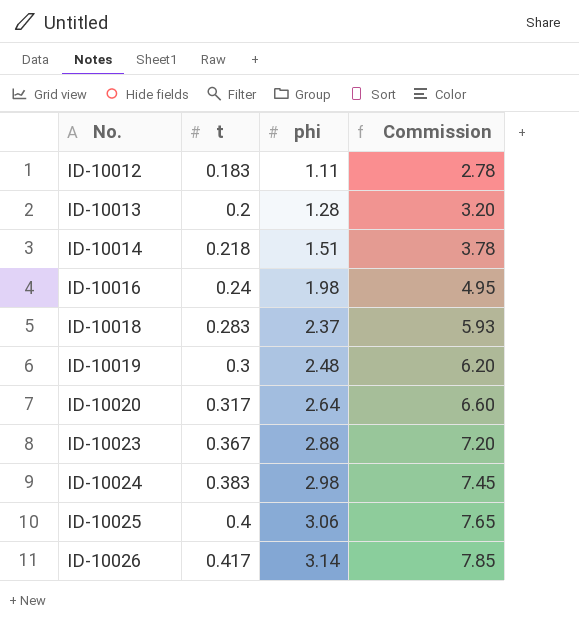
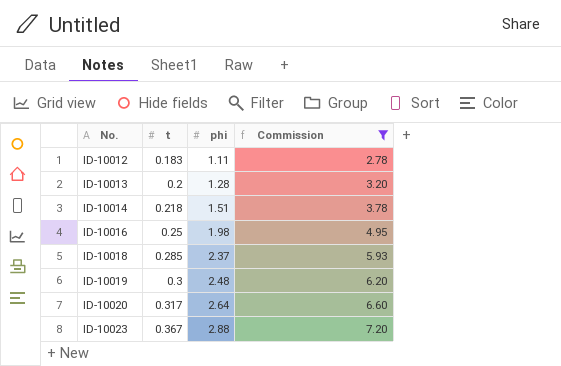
filter: none -> Commission <= 7.20
ID-10016 | t: 0.24 -> 0.25
ID-10018 | t: 0.283 -> 0.285

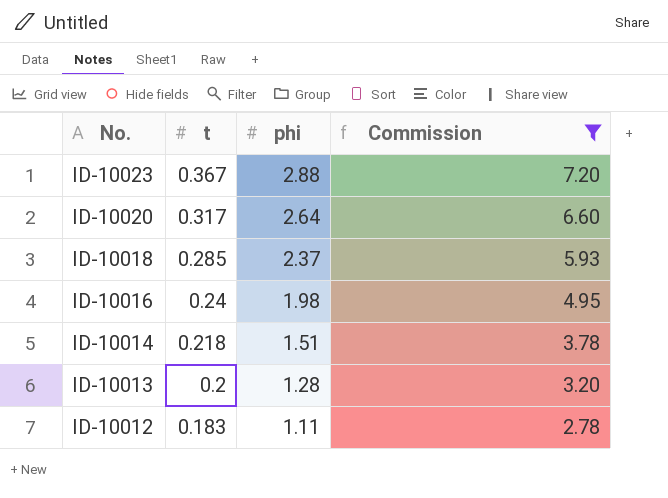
row order: No. ascending -> No. descending
row ID-10019: 0.3 | 2.48 | 6.20 -> none
ID-10016 | t: 0.25 -> 0.24

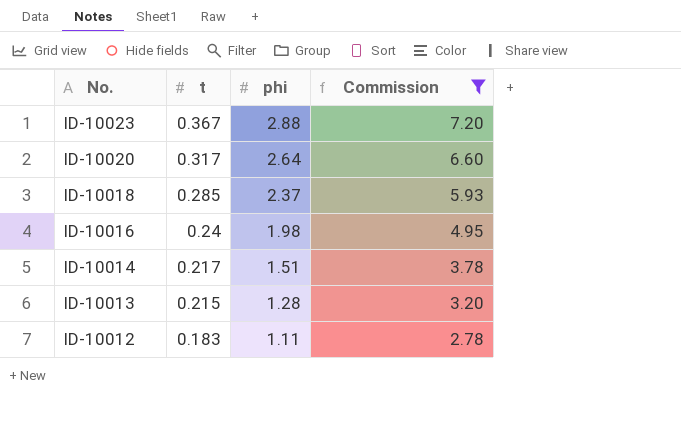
ID-10014 | t: 0.218 -> 0.217
ID-10013 | t: 0.2 -> 0.215

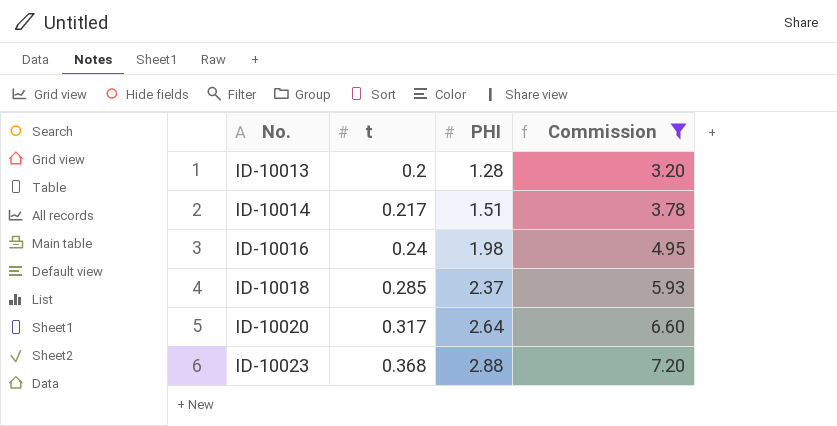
row order: No. descending -> No. ascending
column name: phi -> PHI
row ID-10012: 0.183 | 1.11 | 2.78 -> none
ID-10013 | t: 0.215 -> 0.2
ID-10023 | t: 0.367 -> 0.368

